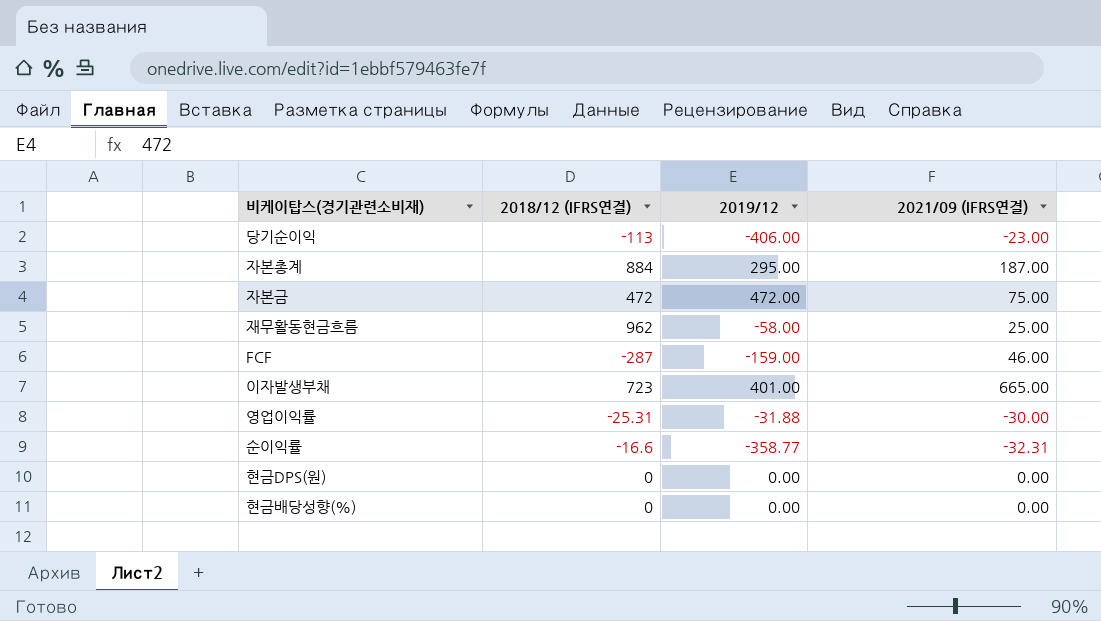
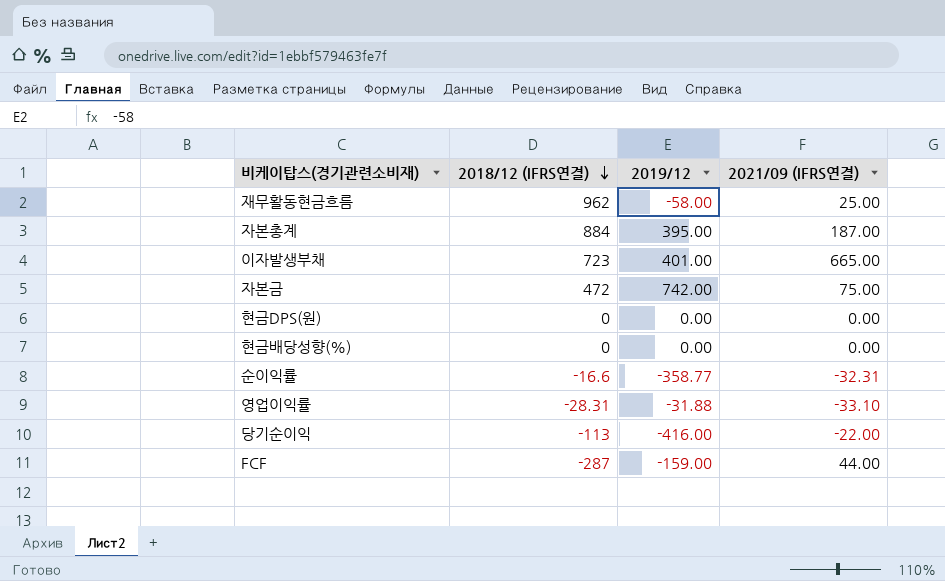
row order: none -> 2018/12 (IFRS연결) descending
자본총계 | 2019/12: 295.00 -> 395.00
자본금 | 2019/12: 472.00 -> 742.00
영업이익률 | 2018/12 (IFRS연결): -25.31 -> -28.31
영업이익률 | 2021/09 (IFRS연결): -30.00 -> -33.10
당기순이익 | 2019/12: -406.00 -> -416.00
당기순이익 | 2021/09 (IFRS연결): -23.00 -> -22.00
FCF | 2021/09 (IFRS연결): 46.00 -> 44.00

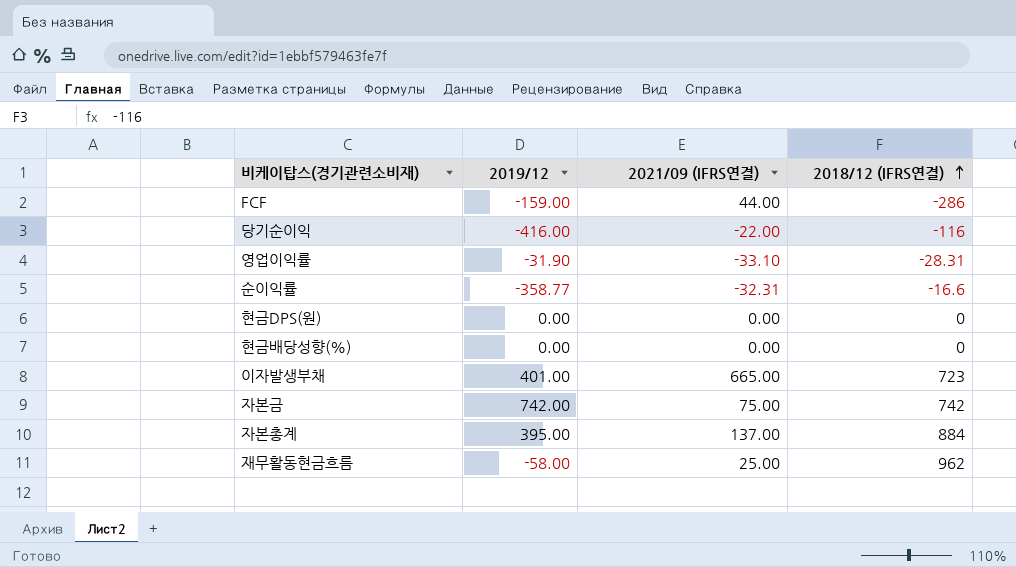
row order: 2018/12 (IFRS연결) descending -> 2018/12 (IFRS연결) ascending
column 2018/12 (IFRS연결) | position: 2 -> 4
FCF | 2018/12 (IFRS연결): -287 -> -286
당기순이익 | 2018/12 (IFRS연결): -113 -> -116
영업이익률 | 2019/12: -31.88 -> -31.90
자본금 | 2018/12 (IFRS연결): 472 -> 742
자본총계 | 2021/09 (IFRS연결): 187.00 -> 137.00

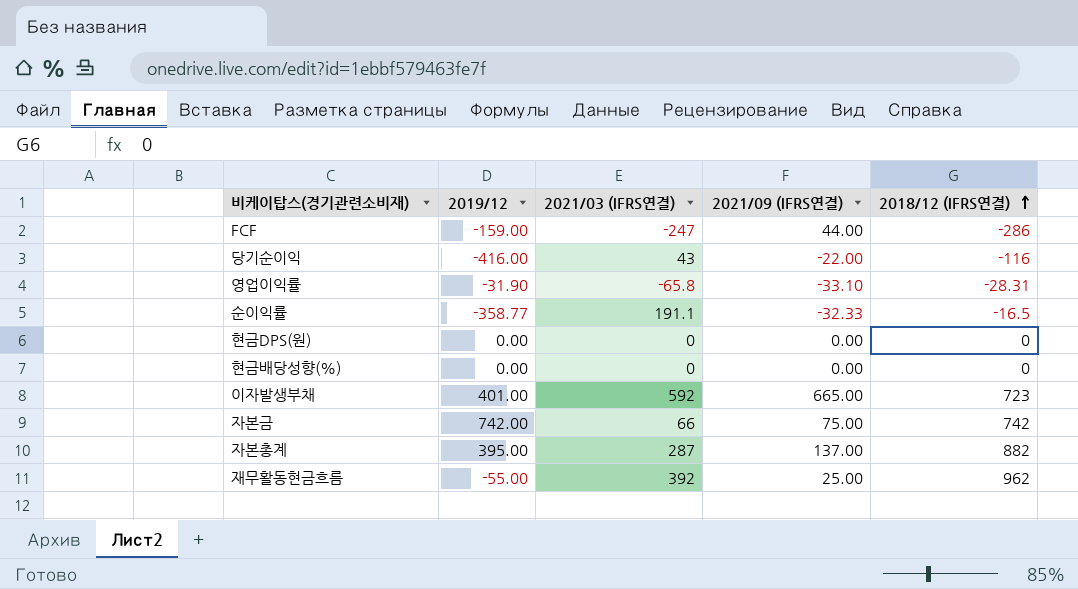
column 2021/03 (IFRS연결) | position: none -> 3
순이익률 | 2021/09 (IFRS연결): -32.31 -> -32.33
순이익률 | 2018/12 (IFRS연결): -16.6 -> -16.5
자본총계 | 2018/12 (IFRS연결): 884 -> 882
재무활동현금흐름 | 2019/12: -58.00 -> -55.00

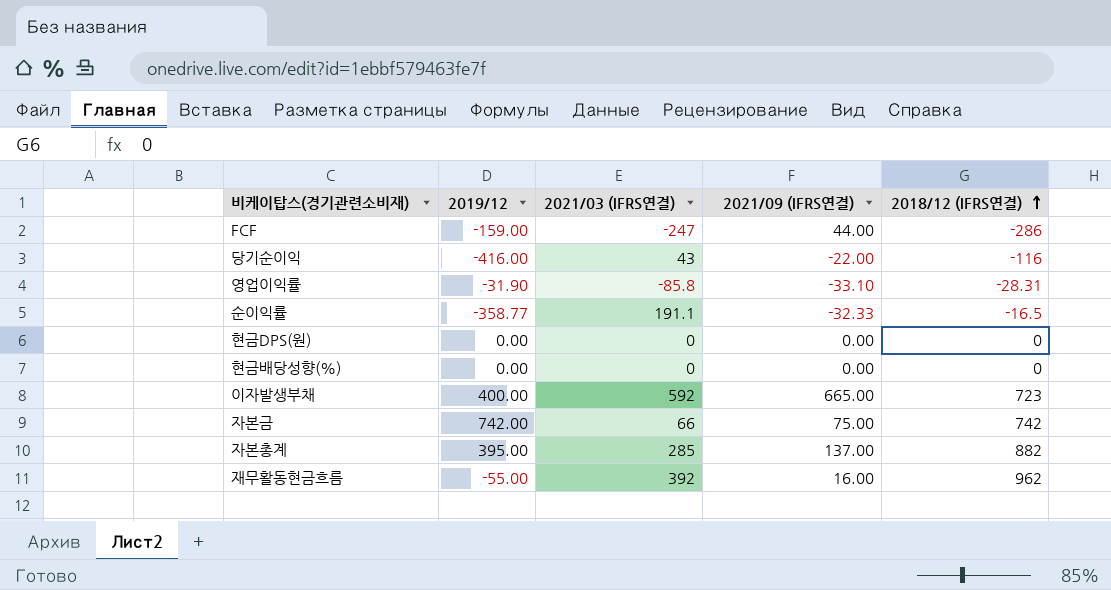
영업이익률 | 2021/03 (IFRS연결): -65.8 -> -85.8
이자발생부채 | 2019/12: 401.00 -> 400.00
자본총계 | 2021/03 (IFRS연결): 287 -> 285
재무활동현금흐름 | 2021/09 (IFRS연결): 25.00 -> 16.00

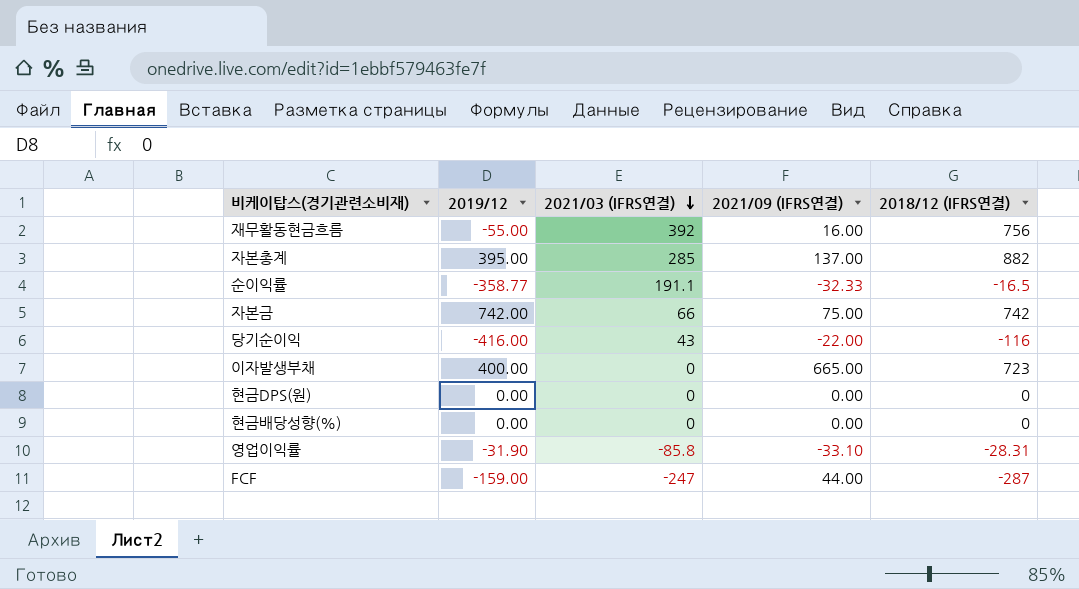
row order: 2018/12 (IFRS연결) ascending -> 2021/03 (IFRS연결) descending
재무활동현금흐름 | 2018/12 (IFRS연결): 962 -> 756
이자발생부채 | 2021/03 (IFRS연결): 592 -> 0
FCF | 2018/12 (IFRS연결): -286 -> -287

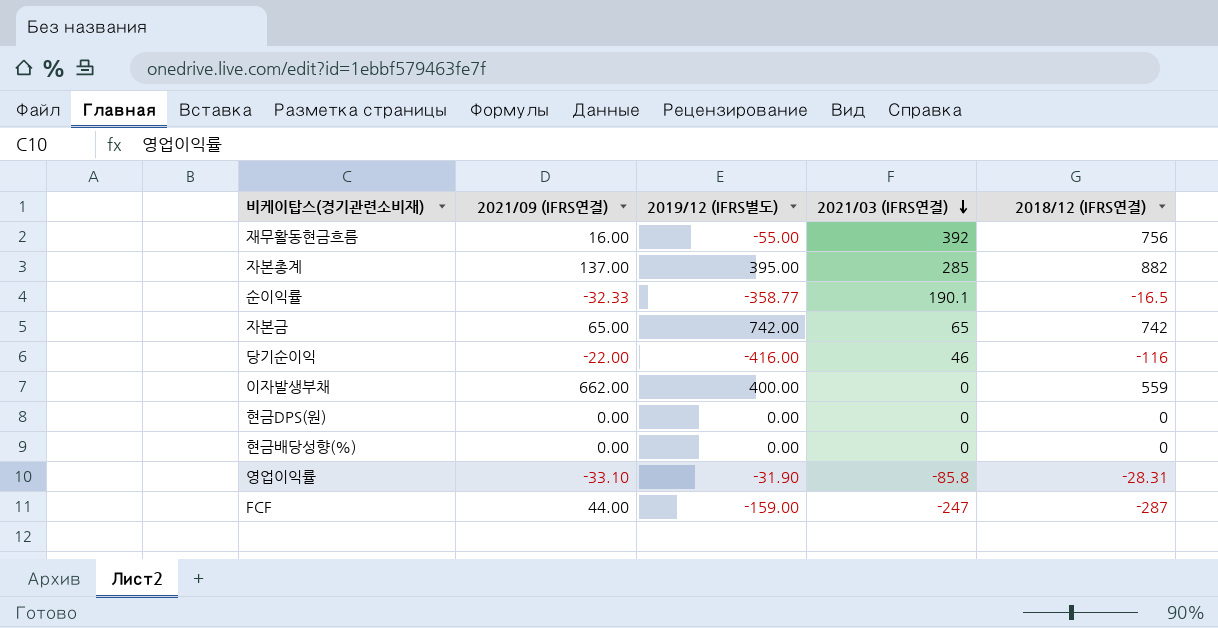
column 2021/09 (IFRS연결) | position: 4 -> 2
column name: 2019/12 -> 2019/12 (IFRS별도)
순이익률 | 2021/03 (IFRS연결): 191.1 -> 190.1
자본금 | 2021/09 (IFRS연결): 75.00 -> 65.00
자본금 | 2021/03 (IFRS연결): 66 -> 65
당기순이익 | 2021/03 (IFRS연결): 43 -> 46
이자발생부채 | 2021/09 (IFRS연결): 665.00 -> 662.00
이자발생부채 | 2018/12 (IFRS연결): 723 -> 559

